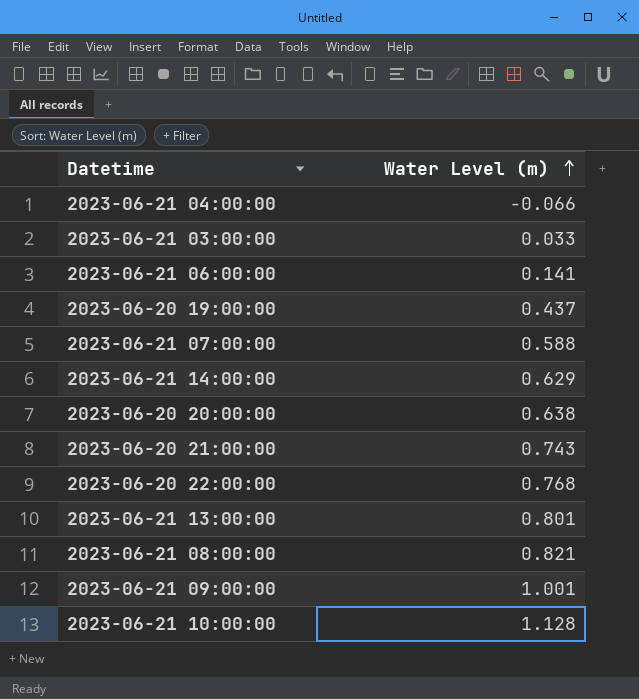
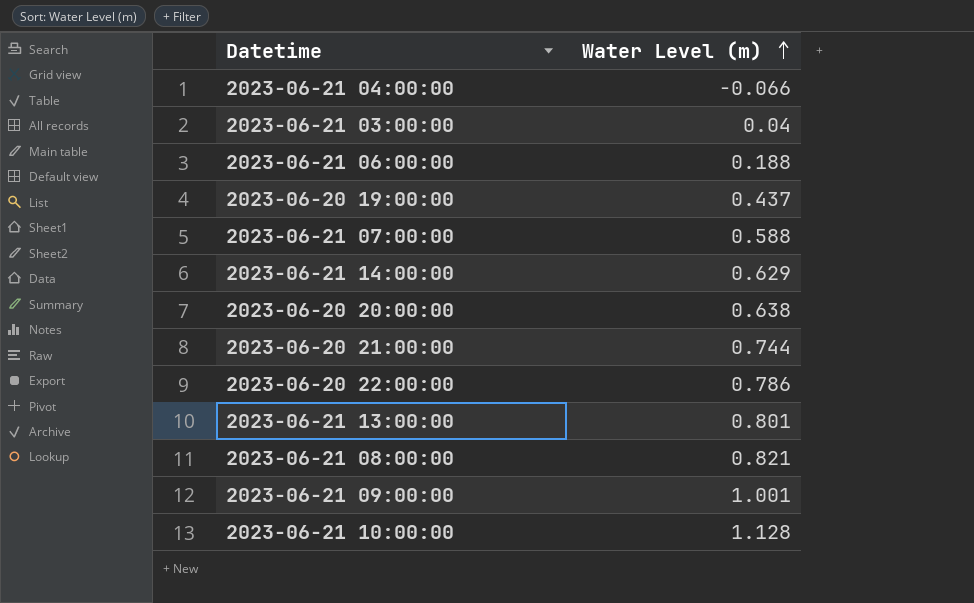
2023-06-21 03:00:00 | Water Level (m): 0.033 -> 0.04
2023-06-21 06:00:00 | Water Level (m): 0.141 -> 0.188
2023-06-20 21:00:00 | Water Level (m): 0.743 -> 0.744
2023-06-20 22:00:00 | Water Level (m): 0.768 -> 0.786

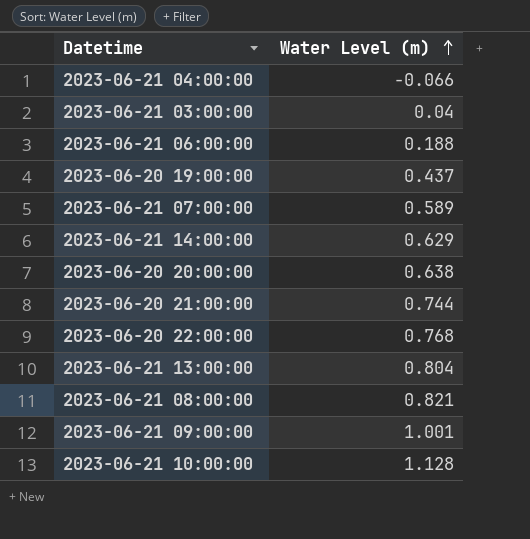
2023-06-21 07:00:00 | Water Level (m): 0.588 -> 0.589
2023-06-20 22:00:00 | Water Level (m): 0.786 -> 0.768
2023-06-21 13:00:00 | Water Level (m): 0.801 -> 0.804

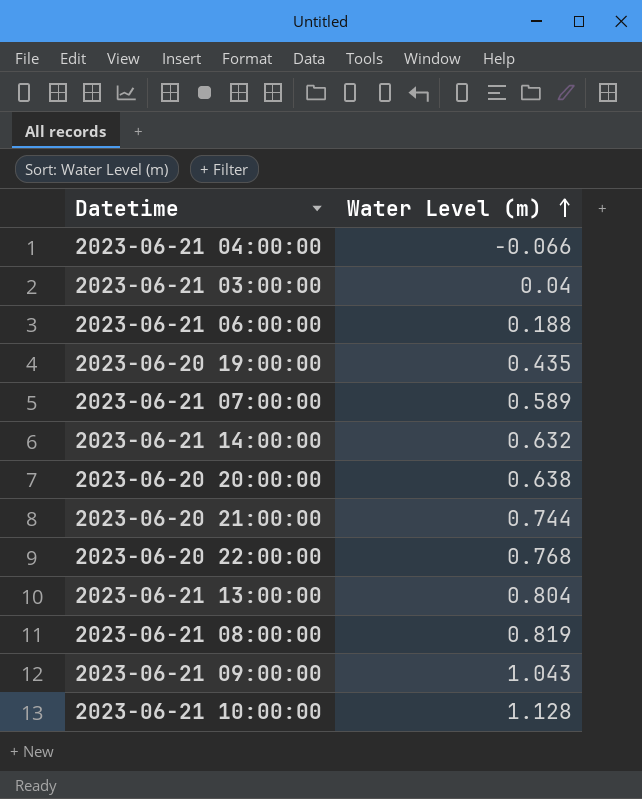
2023-06-20 19:00:00 | Water Level (m): 0.437 -> 0.435
2023-06-21 14:00:00 | Water Level (m): 0.629 -> 0.632
2023-06-21 08:00:00 | Water Level (m): 0.821 -> 0.819
2023-06-21 09:00:00 | Water Level (m): 1.001 -> 1.043

